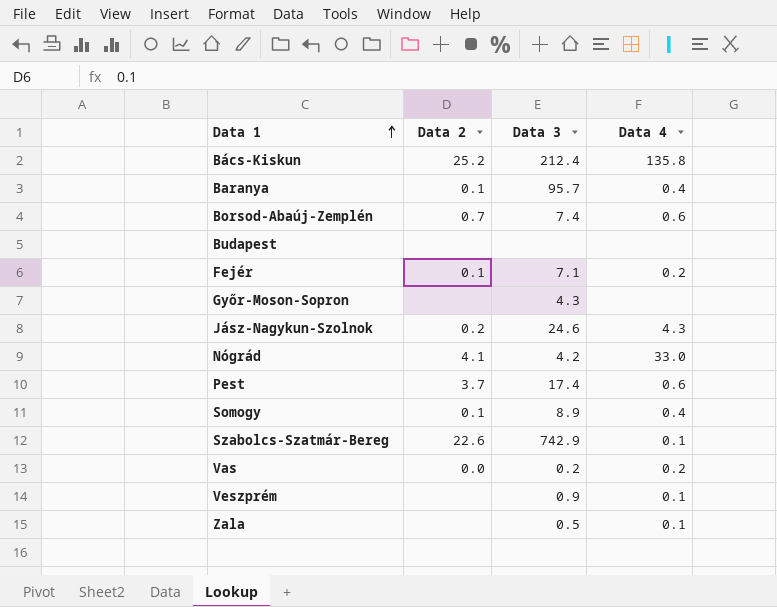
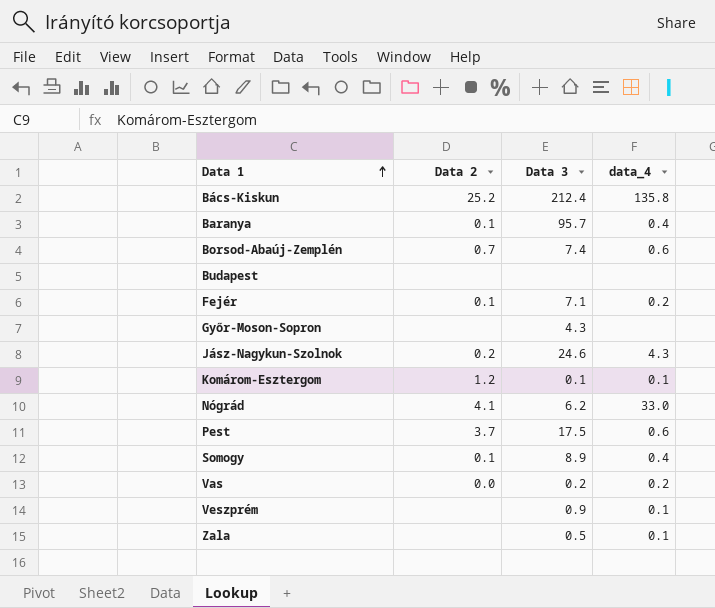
column name: Data 4 -> data_4
row Szabolcs-Szatmár-Bereg: 22.6 | 742.9 | 0.1 -> none
row Komárom-Esztergom: none -> 1.2 | 0.1 | 0.1
Nógrád | Data 3: 4.2 -> 6.2
Pest | Data 3: 17.4 -> 17.5

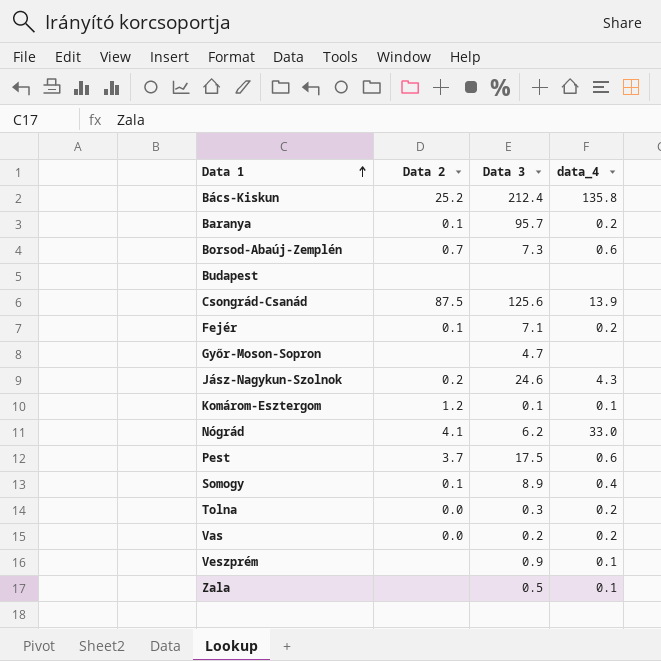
Baranya | data_4: 0.4 -> 0.2
Borsod-Abaúj-Zemplén | Data 3: 7.4 -> 7.3
row Csongrád-Csanád: none -> 87.5 | 125.6 | 13.9
Győr-Moson-Sopron | Data 3: 4.3 -> 4.7
row Tolna: none -> 0.0 | 0.3 | 0.2

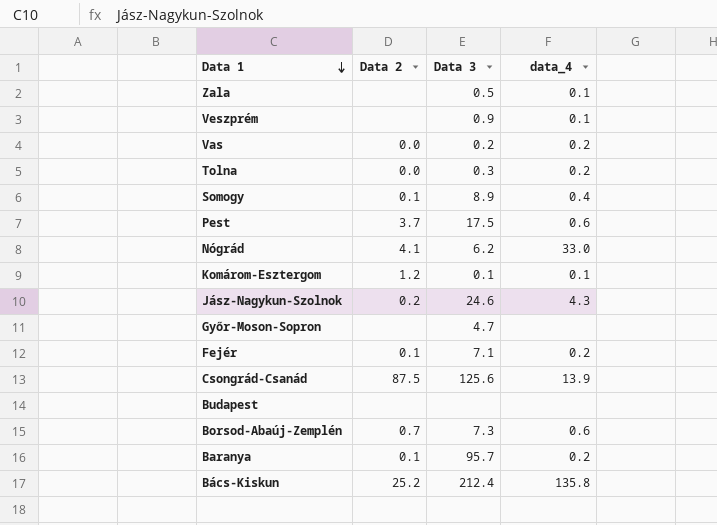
row order: Data 1 ascending -> Data 1 descending

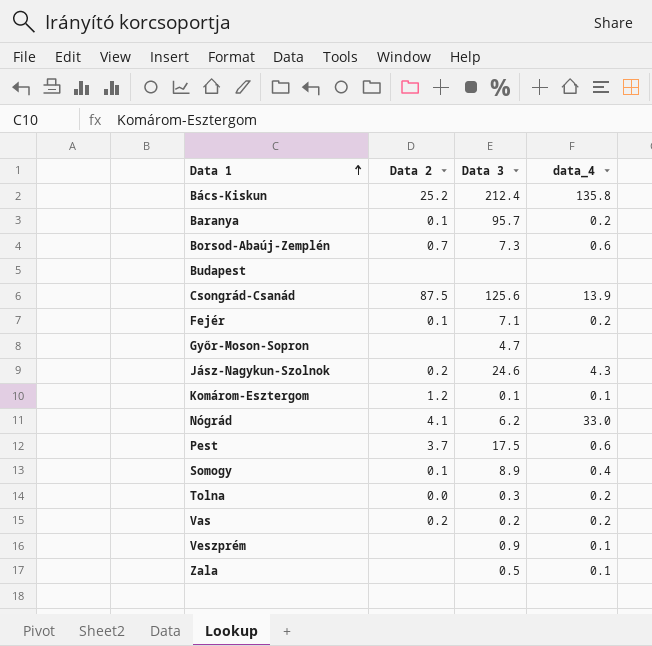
row order: Data 1 descending -> Data 1 ascending
Vas | Data 2: 0.0 -> 0.2

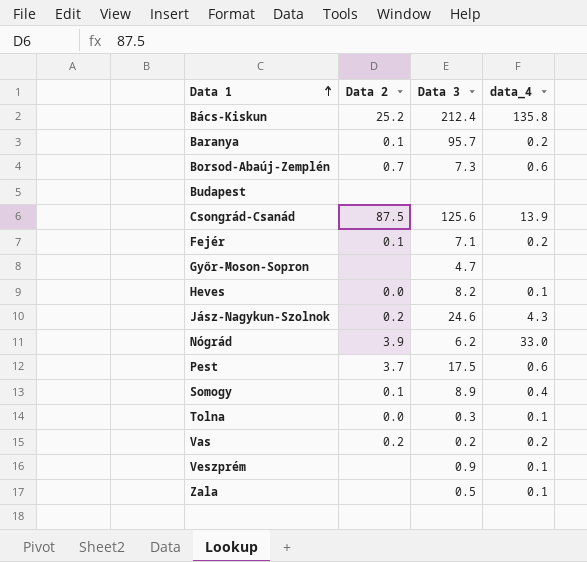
row Komárom-Esztergom: 1.2 | 0.1 | 0.1 -> none
row Heves: none -> 0.0 | 8.2 | 0.1
Nógrád | Data 2: 4.1 -> 3.9
Tolna | data_4: 0.2 -> 0.1

